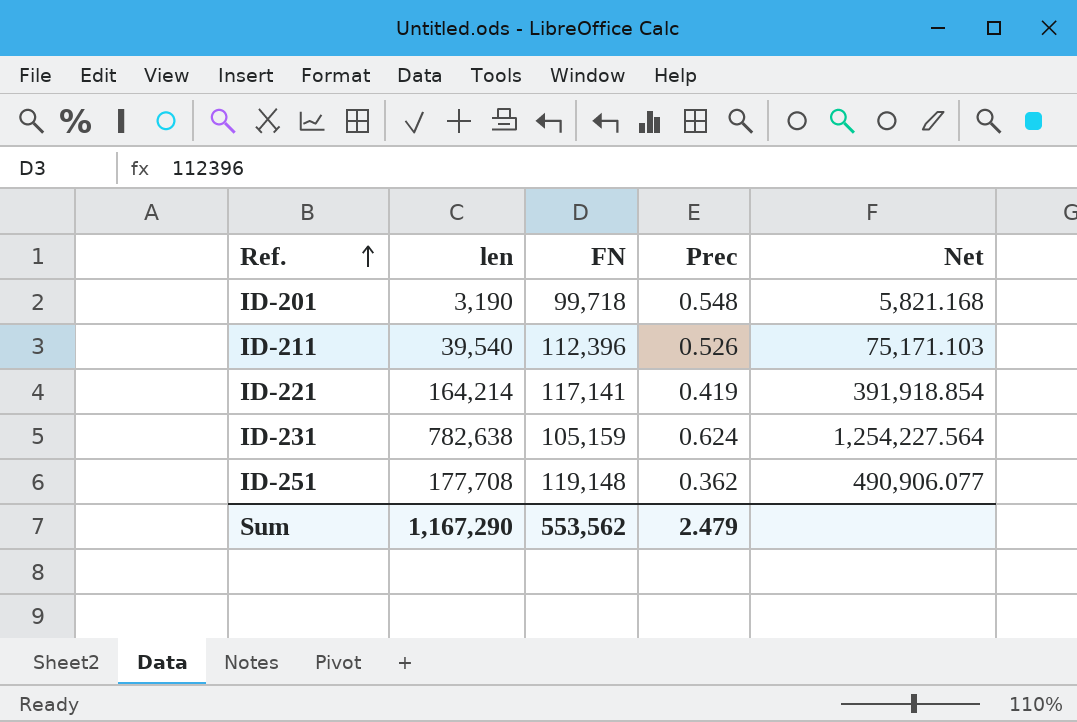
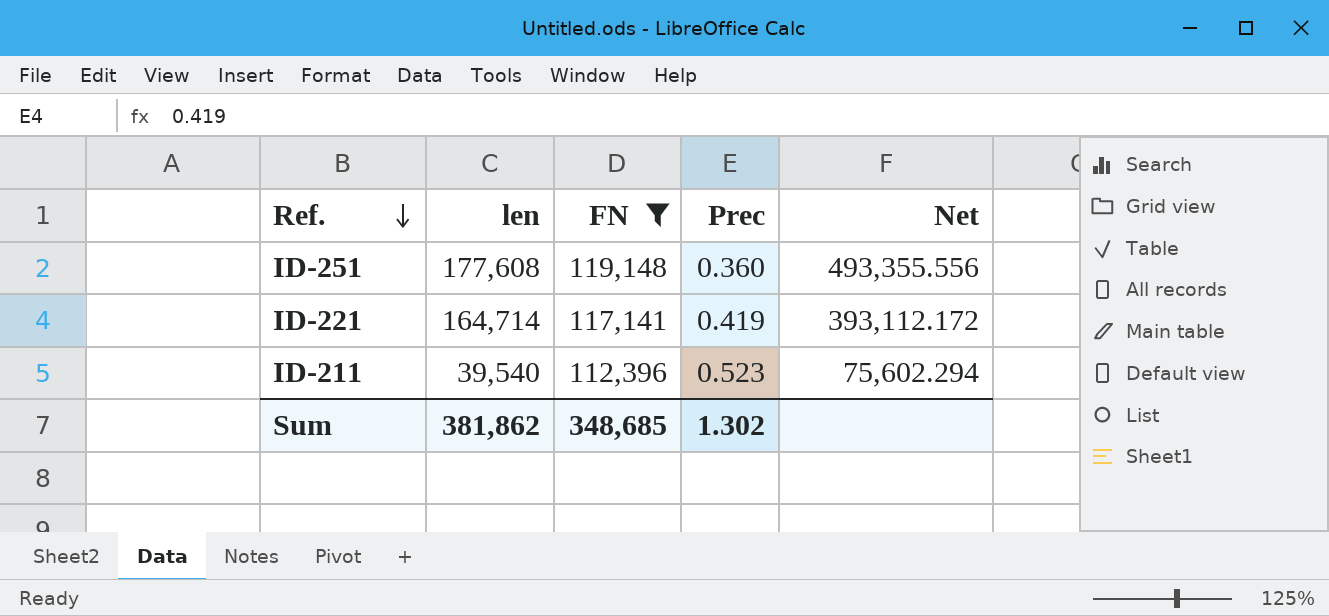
filter: none -> FN >= 112,396
row order: Ref. ascending -> Ref. descending
ID-251 | len: 177,708 -> 177,608
ID-251 | Prec: 0.362 -> 0.360
ID-251 | Net: 490,906.077 -> 493,355.556
ID-221 | len: 164,214 -> 164,714
ID-221 | Net: 391,918.854 -> 393,112.172
ID-211 | Prec: 0.526 -> 0.523
ID-211 | Net: 75,171.103 -> 75,602.294
Sum | len: 1,167,290 -> 381,862
Sum | FN: 553,562 -> 348,685
Sum | Prec: 2.479 -> 1.302

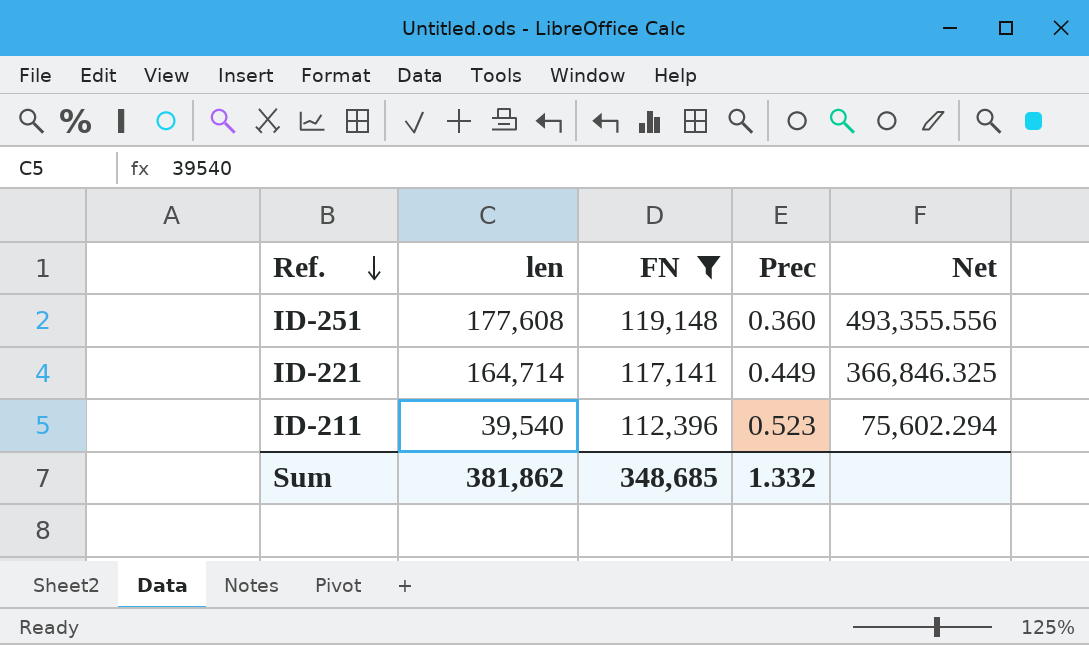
ID-221 | Prec: 0.419 -> 0.449
ID-221 | Net: 393,112.172 -> 366,846.325
Sum | Prec: 1.302 -> 1.332

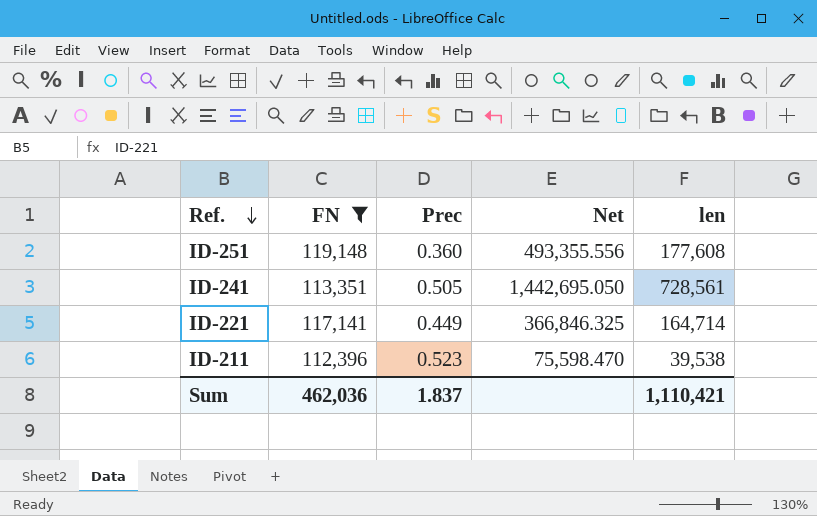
column len | position: 2 -> 5
row ID-241: none -> 113,351 | 0.505 | 1,442,695.050 | 728,561
ID-211 | Net: 75,602.294 -> 75,598.470
ID-211 | len: 39,540 -> 39,538
Sum | FN: 348,685 -> 462,036
Sum | Prec: 1.332 -> 1.837
Sum | len: 381,862 -> 1,110,421

